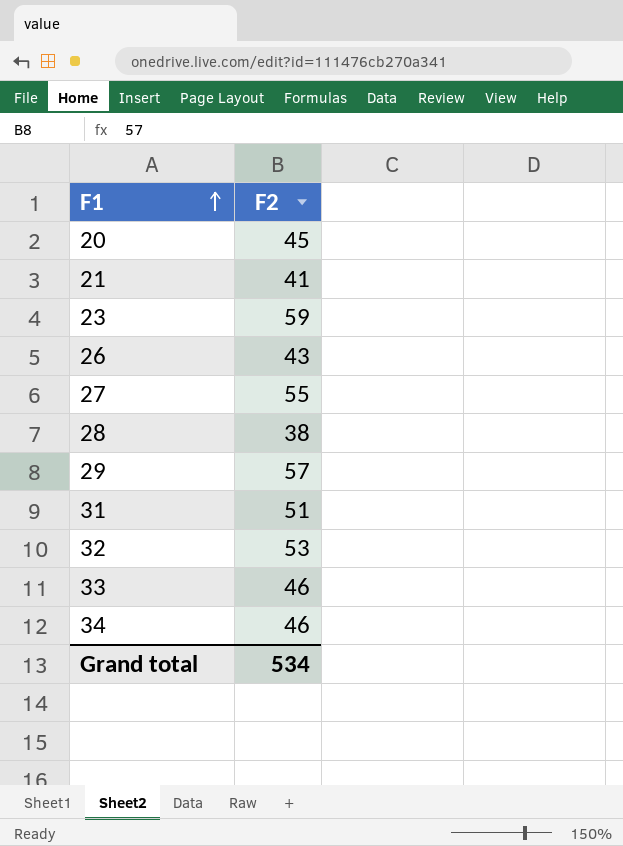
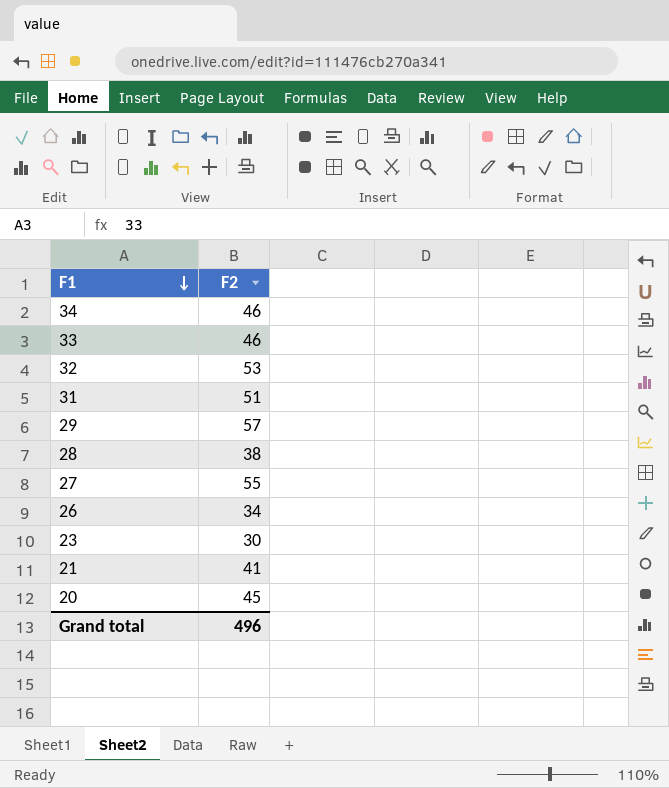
row order: F1 ascending -> F1 descending
26 | F2: 43 -> 34
23 | F2: 59 -> 30
Grand total | F2: 534 -> 496

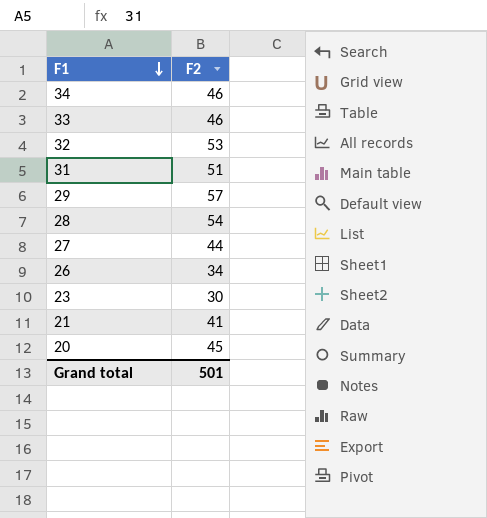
28 | F2: 38 -> 54
27 | F2: 55 -> 44
Grand total | F2: 496 -> 501

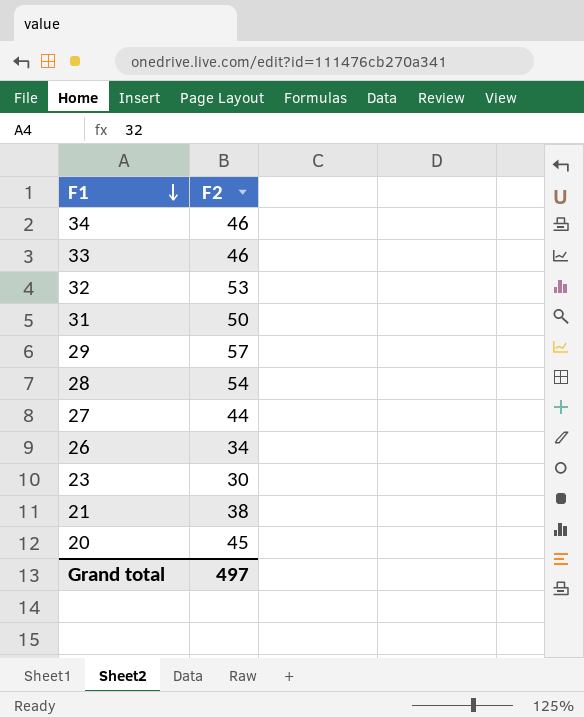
31 | F2: 51 -> 50
21 | F2: 41 -> 38
Grand total | F2: 501 -> 497

